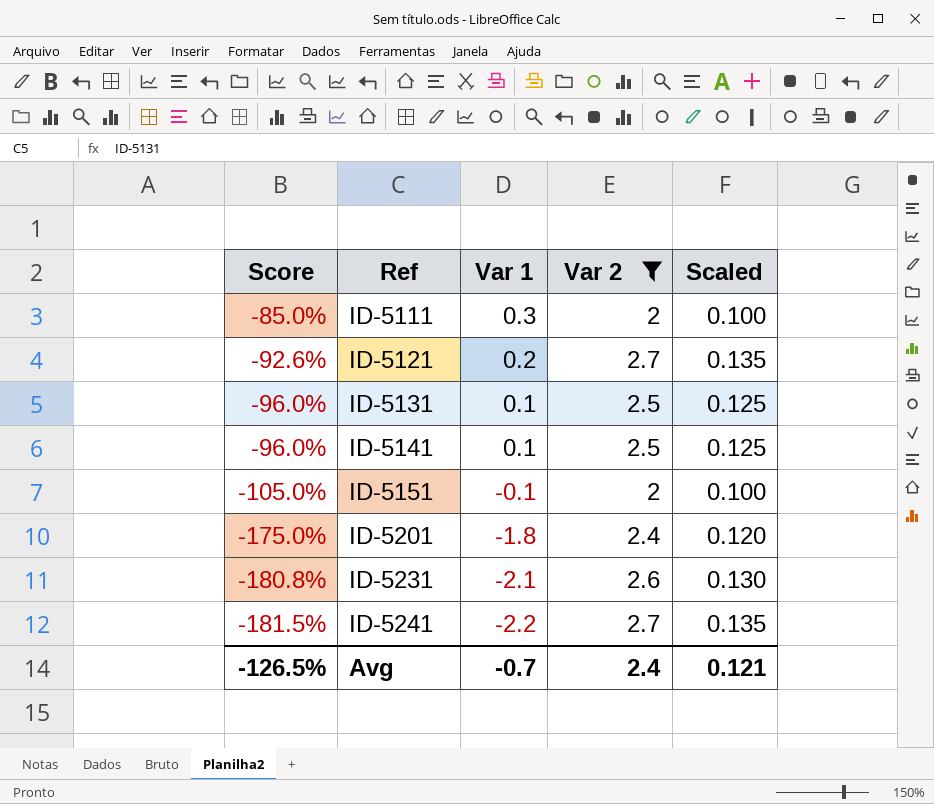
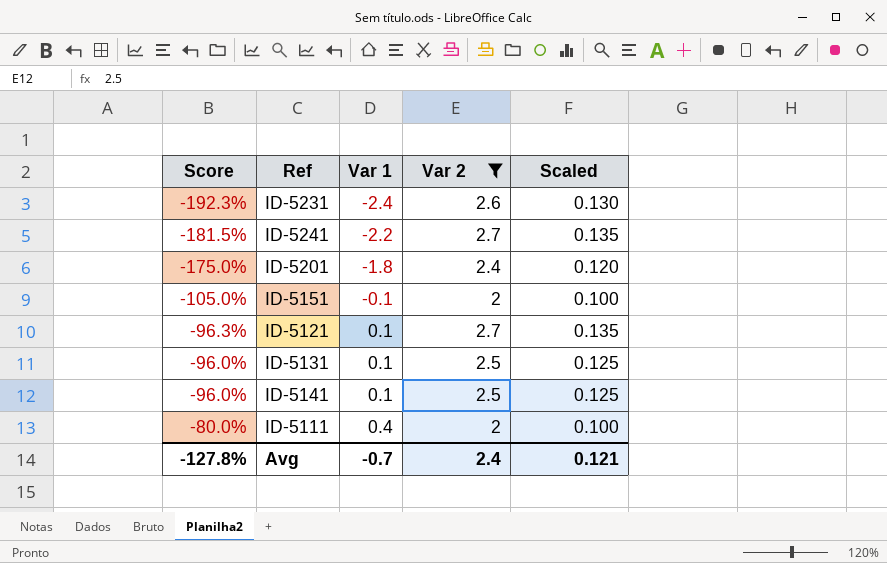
row order: Score descending -> Score ascending
ID-5231 | Score: -180.8% -> -192.3%
ID-5231 | Var 1: -2.1 -> -2.4
ID-5121 | Score: -92.6% -> -96.3%
ID-5121 | Var 1: 0.2 -> 0.1
ID-5111 | Score: -85.0% -> -80.0%
ID-5111 | Var 1: 0.3 -> 0.4
Avg | Score: -126.5% -> -127.8%

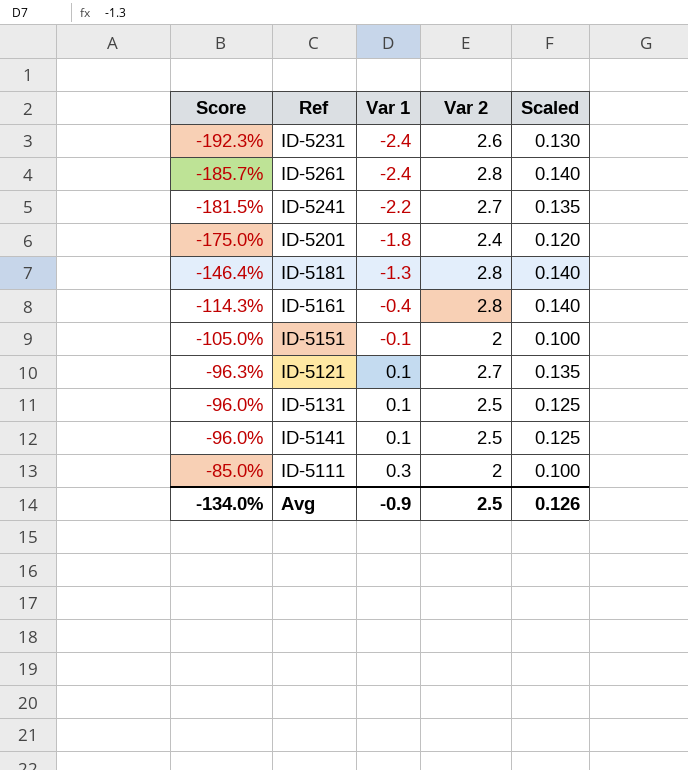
filter: Var 2 != 2.8 -> none
ID-5111 | Score: -80.0% -> -85.0%
ID-5111 | Var 1: 0.4 -> 0.3
Avg | Score: -127.8% -> -134.0%
Avg | Var 1: -0.7 -> -0.9
Avg | Var 2: 2.4 -> 2.5
Avg | Scaled: 0.121 -> 0.126

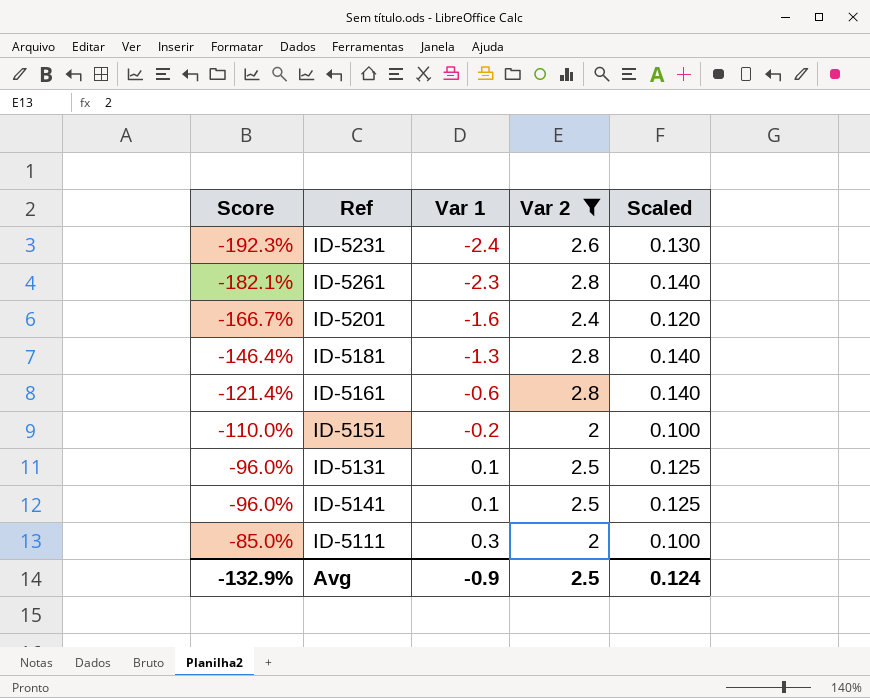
filter: none -> Var 2 != 2.7
ID-5261 | Score: -185.7% -> -182.1%
ID-5261 | Var 1: -2.4 -> -2.3
ID-5201 | Score: -175.0% -> -166.7%
ID-5201 | Var 1: -1.8 -> -1.6
ID-5161 | Score: -114.3% -> -121.4%
ID-5161 | Var 1: -0.4 -> -0.6
ID-5151 | Score: -105.0% -> -110.0%
ID-5151 | Var 1: -0.1 -> -0.2
Avg | Score: -134.0% -> -132.9%
Avg | Scaled: 0.126 -> 0.124

